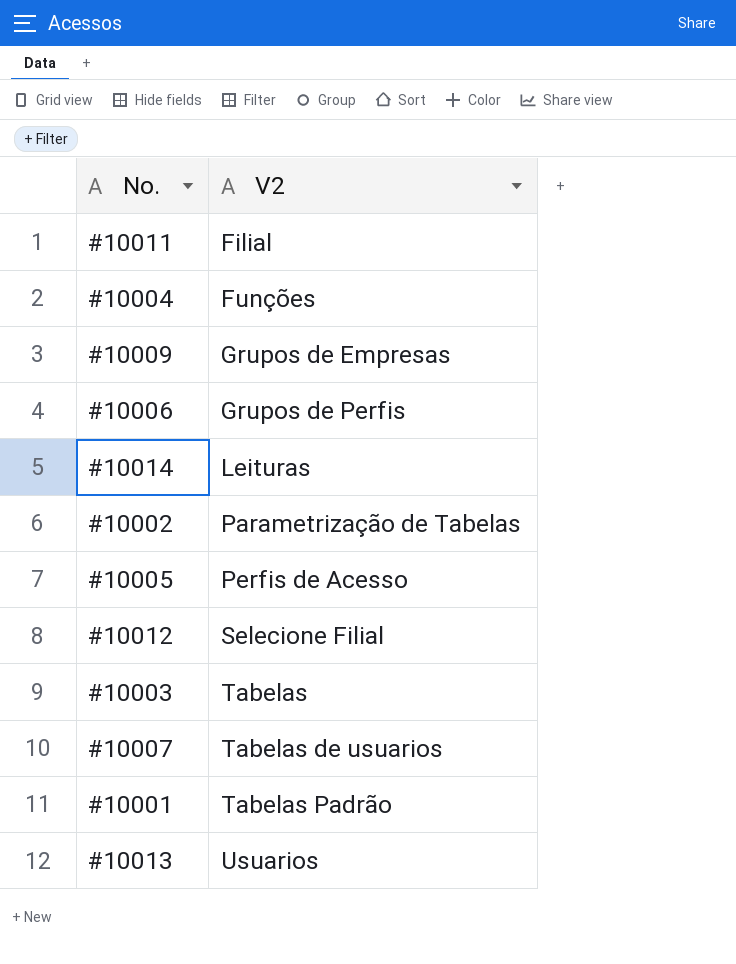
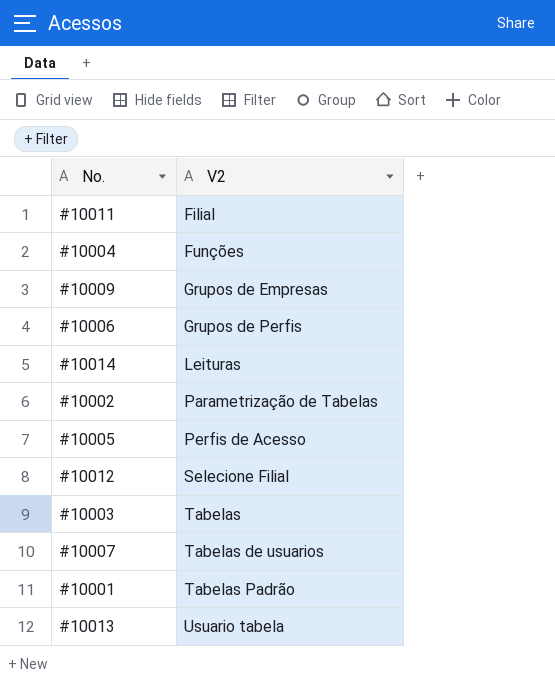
#10013 | V2: Usuarios -> Usuario tabela

